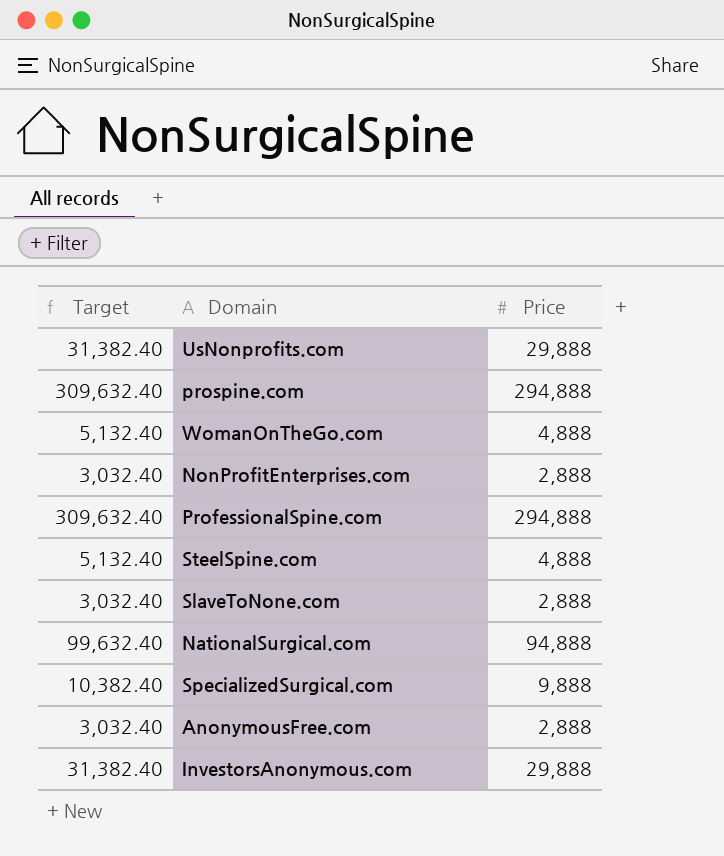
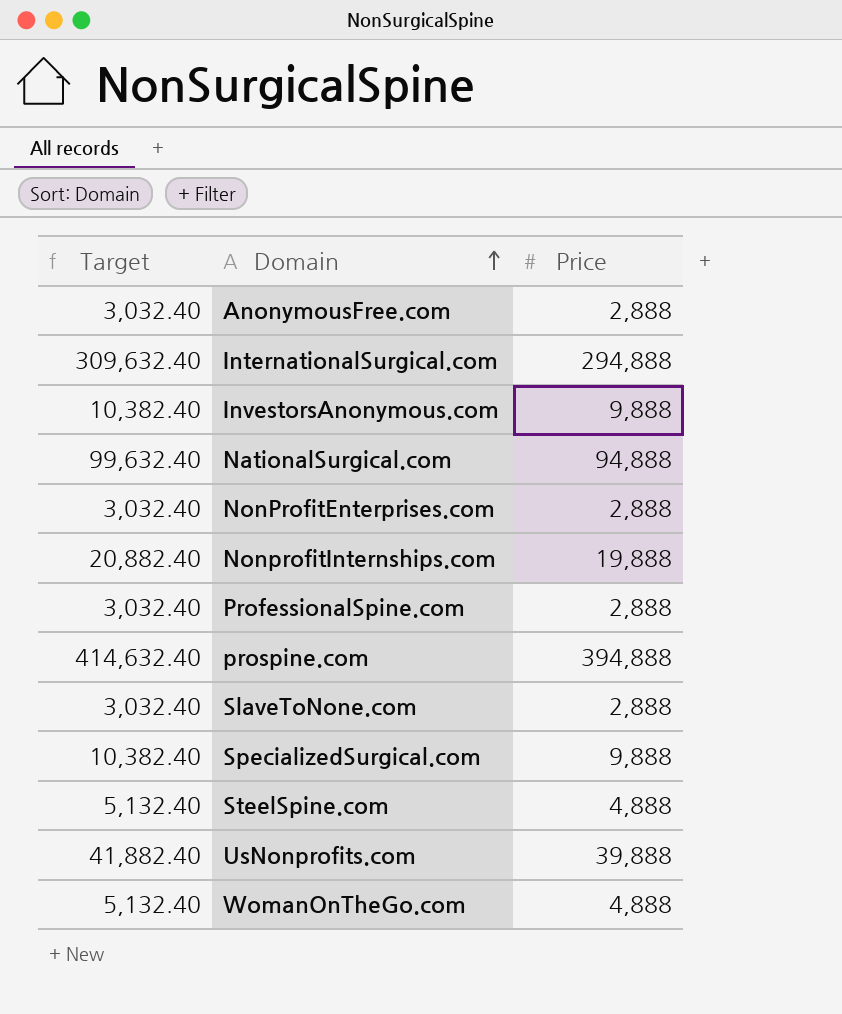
row order: none -> Domain ascending
row InternationalSurgical.com: none -> 309,632.40 | 294,888
InvestorsAnonymous.com | Target: 31,382.40 -> 10,382.40
InvestorsAnonymous.com | Price: 29,888 -> 9,888
row NonprofitInternships.com: none -> 20,882.40 | 19,888
ProfessionalSpine.com | Target: 309,632.40 -> 3,032.40
ProfessionalSpine.com | Price: 294,888 -> 2,888
prospine.com | Target: 309,632.40 -> 414,632.40
prospine.com | Price: 294,888 -> 394,888
UsNonprofits.com | Target: 31,382.40 -> 41,882.40
UsNonprofits.com | Price: 29,888 -> 39,888

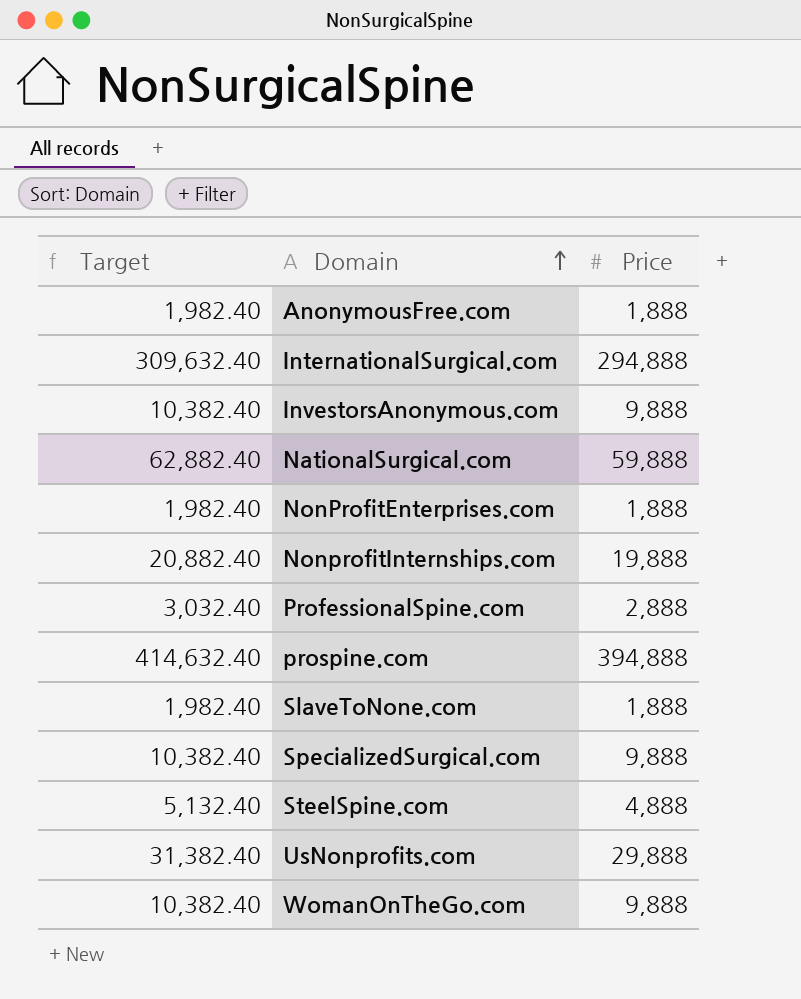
AnonymousFree.com | Target: 3,032.40 -> 1,982.40
AnonymousFree.com | Price: 2,888 -> 1,888
NationalSurgical.com | Target: 99,632.40 -> 62,882.40
NationalSurgical.com | Price: 94,888 -> 59,888
NonProfitEnterprises.com | Target: 3,032.40 -> 1,982.40
NonProfitEnterprises.com | Price: 2,888 -> 1,888
SlaveToNone.com | Target: 3,032.40 -> 1,982.40
SlaveToNone.com | Price: 2,888 -> 1,888
UsNonprofits.com | Target: 41,882.40 -> 31,382.40
UsNonprofits.com | Price: 39,888 -> 29,888
WomanOnTheGo.com | Target: 5,132.40 -> 10,382.40
WomanOnTheGo.com | Price: 4,888 -> 9,888

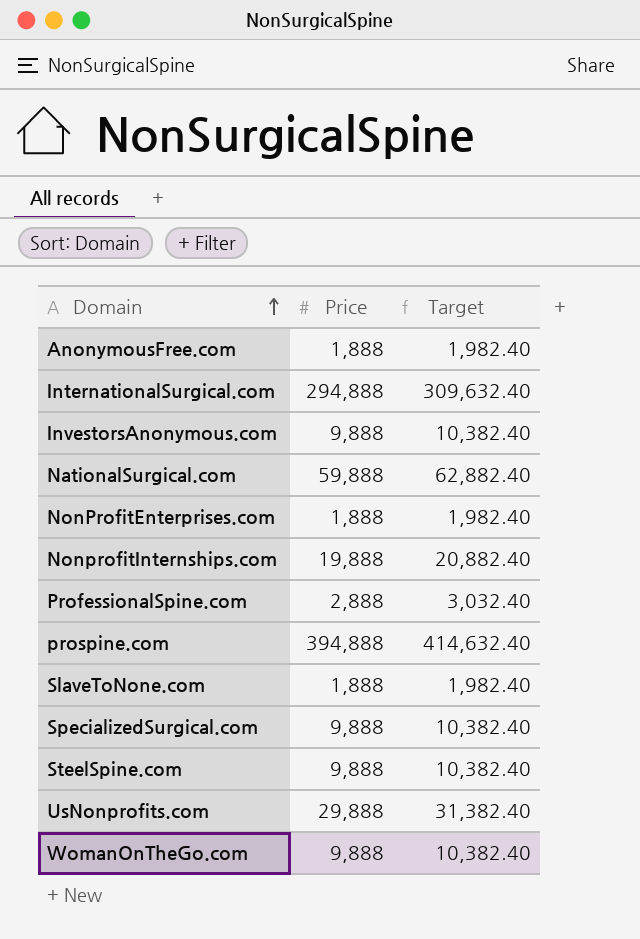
column Target | position: 1 -> 3
SteelSpine.com | Price: 4,888 -> 9,888
SteelSpine.com | Target: 5,132.40 -> 10,382.40

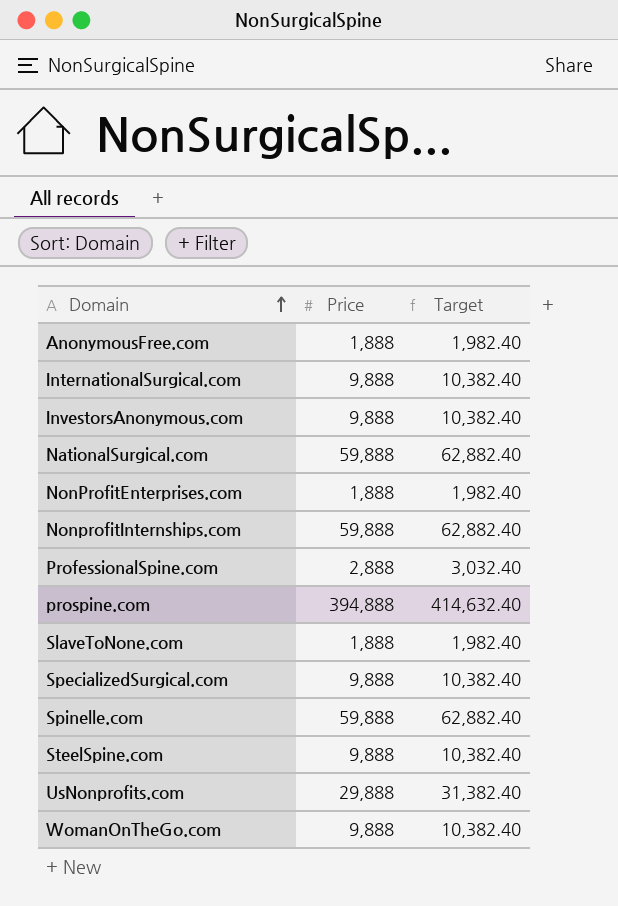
InternationalSurgical.com | Price: 294,888 -> 9,888
InternationalSurgical.com | Target: 309,632.40 -> 10,382.40
NonprofitInternships.com | Price: 19,888 -> 59,888
NonprofitInternships.com | Target: 20,882.40 -> 62,882.40
row Spinelle.com: none -> 59,888 | 62,882.40

